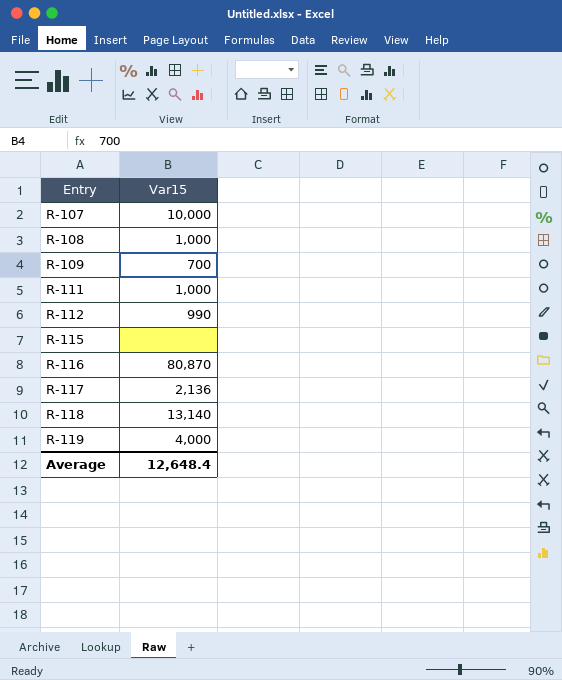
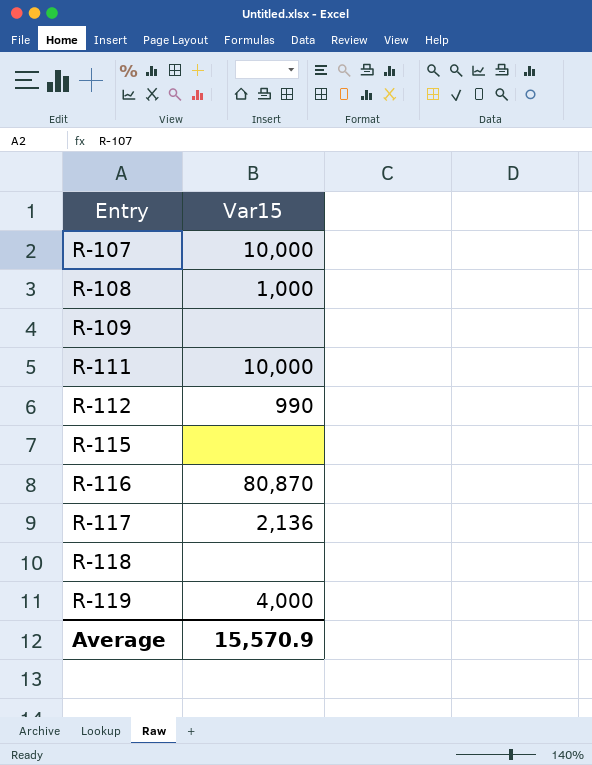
R-109 | Var15: 700 -> none
R-111 | Var15: 1,000 -> 10,000
R-118 | Var15: 13,140 -> none
Average | Var15: 12,648.4 -> 15,570.9

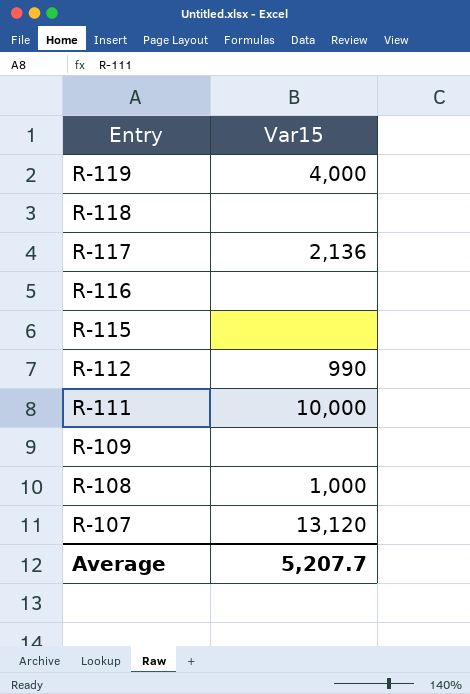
row order: Entry ascending -> Entry descending
R-116 | Var15: 80,870 -> none
R-107 | Var15: 10,000 -> 13,120
Average | Var15: 15,570.9 -> 5,207.7

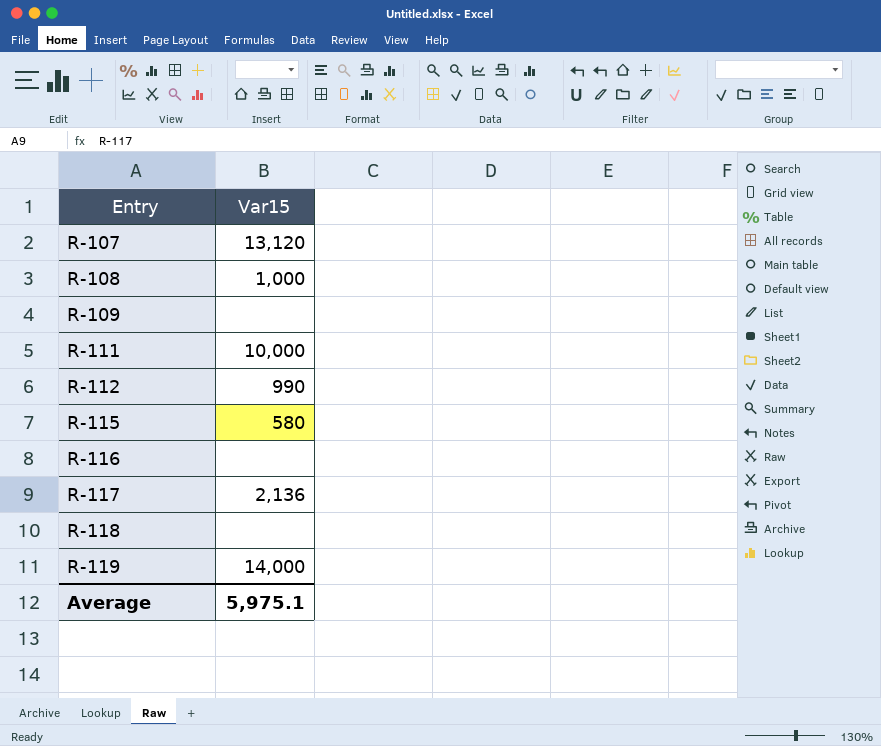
row order: Entry descending -> Entry ascending
R-115 | Var15: none -> 580
R-119 | Var15: 4,000 -> 14,000
Average | Var15: 5,207.7 -> 5,975.1

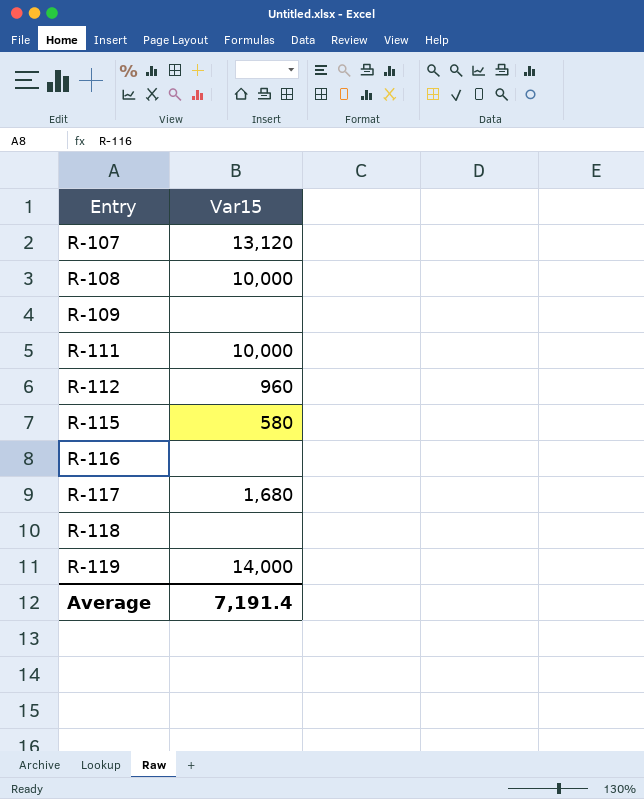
R-108 | Var15: 1,000 -> 10,000
R-112 | Var15: 990 -> 960
R-117 | Var15: 2,136 -> 1,680
Average | Var15: 5,975.1 -> 7,191.4

